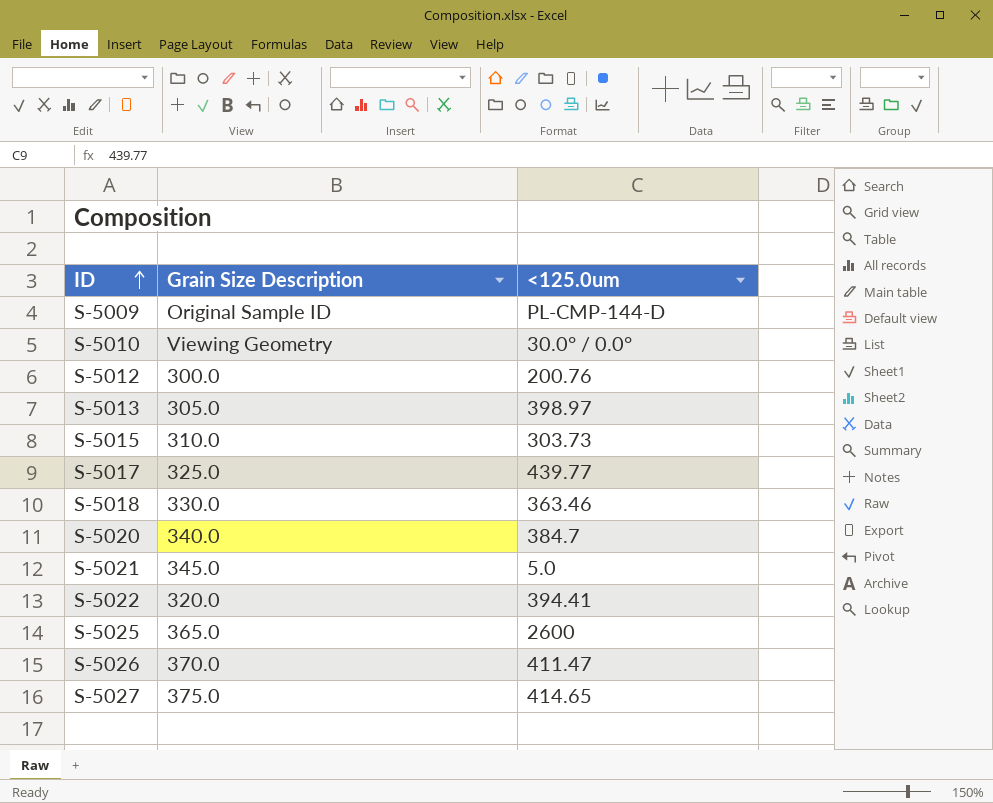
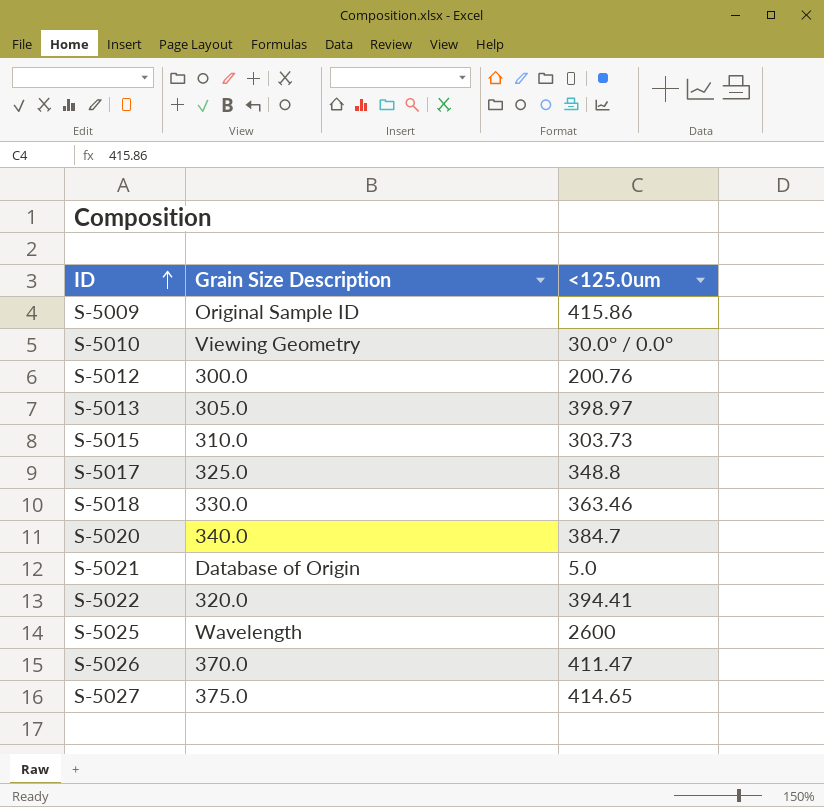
S-5009 | <125.0um: PL-CMP-144-D -> 415.86
S-5017 | <125.0um: 439.77 -> 348.8
S-5021 | Grain Size Description: 345.0 -> Database of Origin
S-5025 | Grain Size Description: 365.0 -> Wavelength

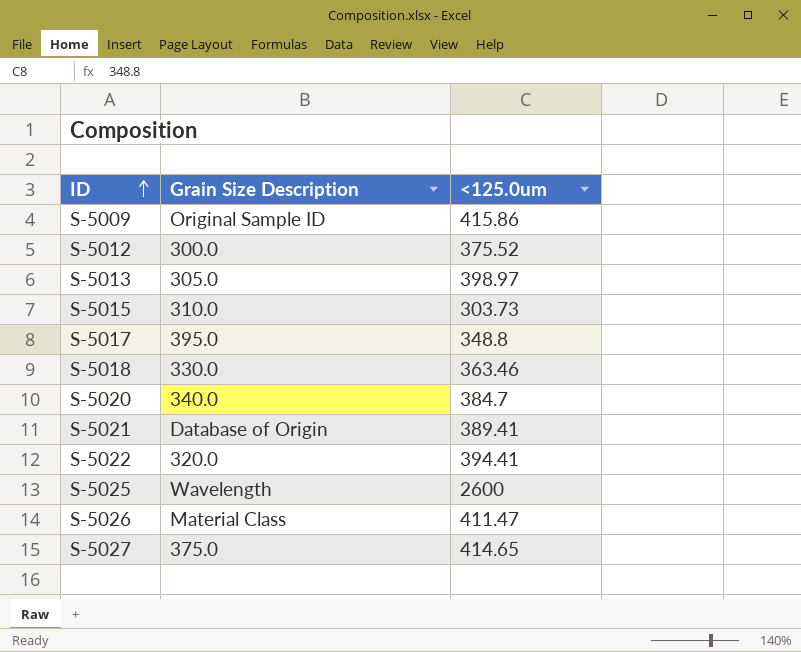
row S-5010: Viewing Geometry | 30.0° / 0.0° -> none
S-5012 | <125.0um: 200.76 -> 375.52
S-5017 | Grain Size Description: 325.0 -> 395.0
S-5021 | <125.0um: 5.0 -> 389.41
S-5026 | Grain Size Description: 370.0 -> Material Class

